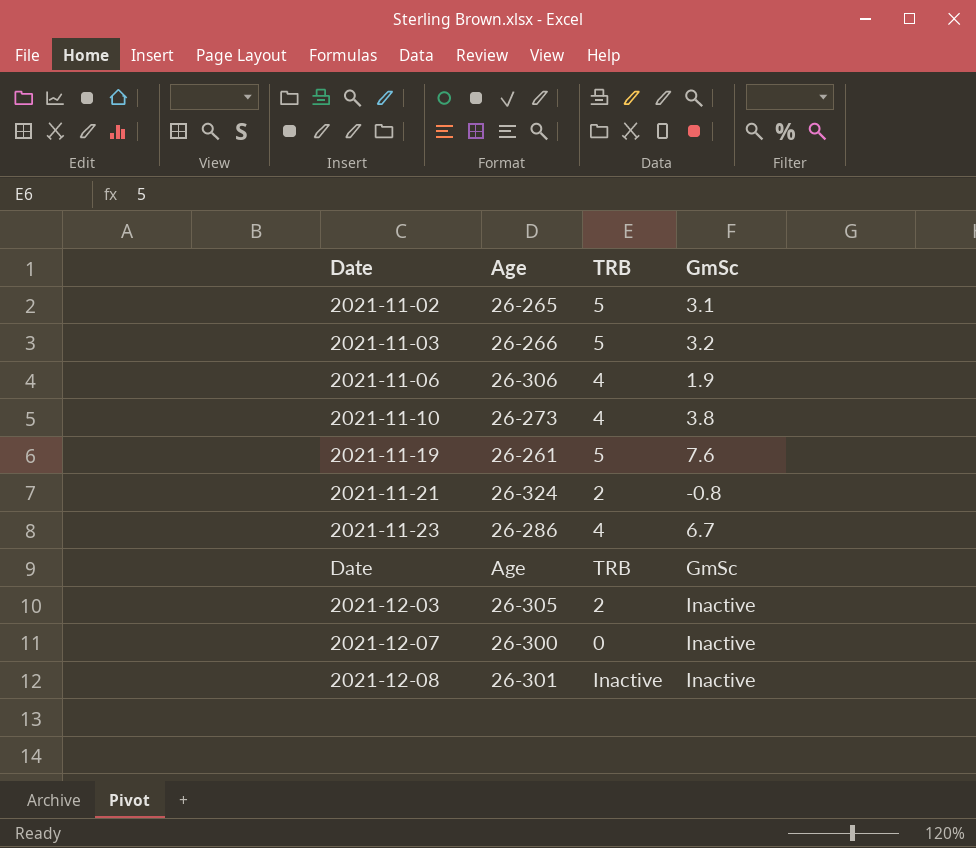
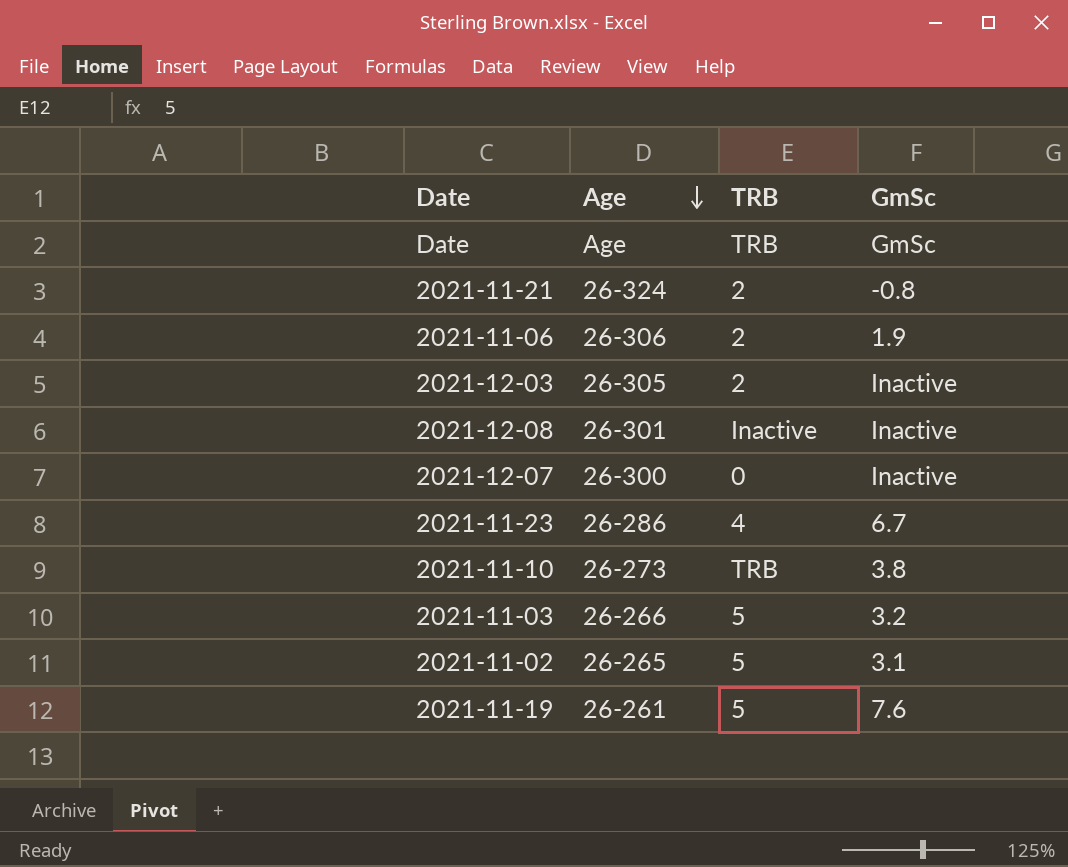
row order: none -> Age descending
2021-11-06 | TRB: 4 -> 2
2021-11-10 | TRB: 4 -> TRB

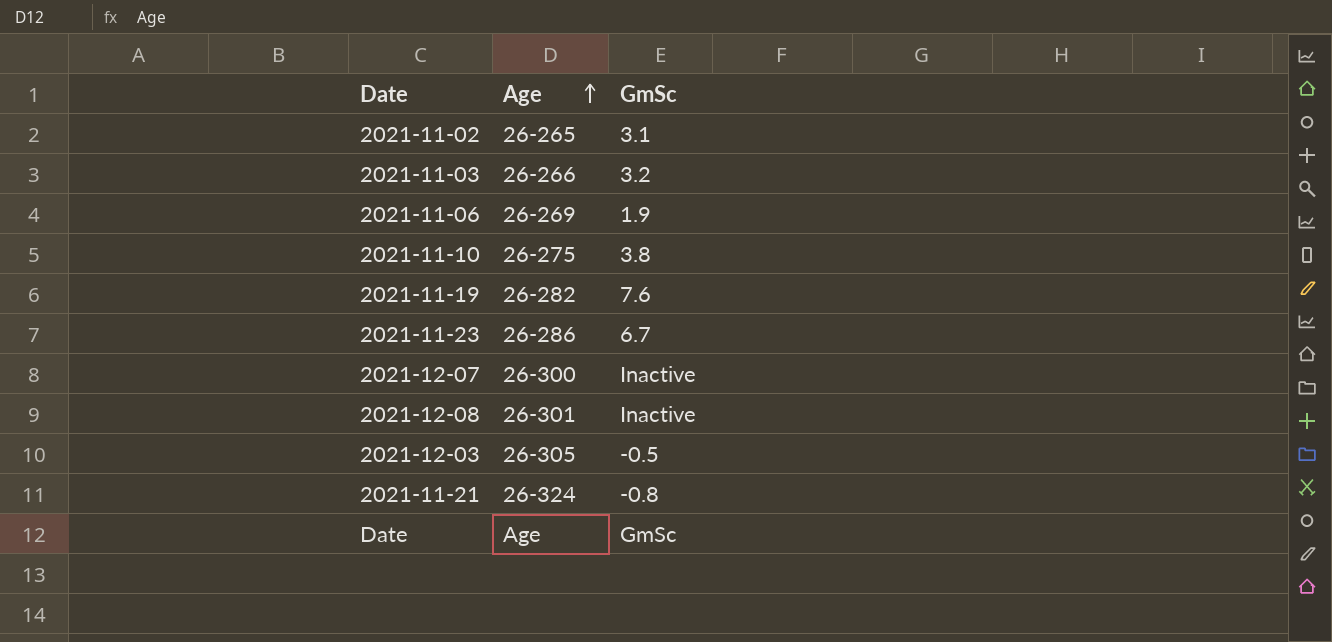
row order: Age descending -> Age ascending
column TRB | position: 3 -> none
2021-11-06 | Age: 26-306 -> 26-269
2021-11-10 | Age: 26-273 -> 26-275
2021-11-19 | Age: 26-261 -> 26-282
2021-12-03 | GmSc: Inactive -> -0.5

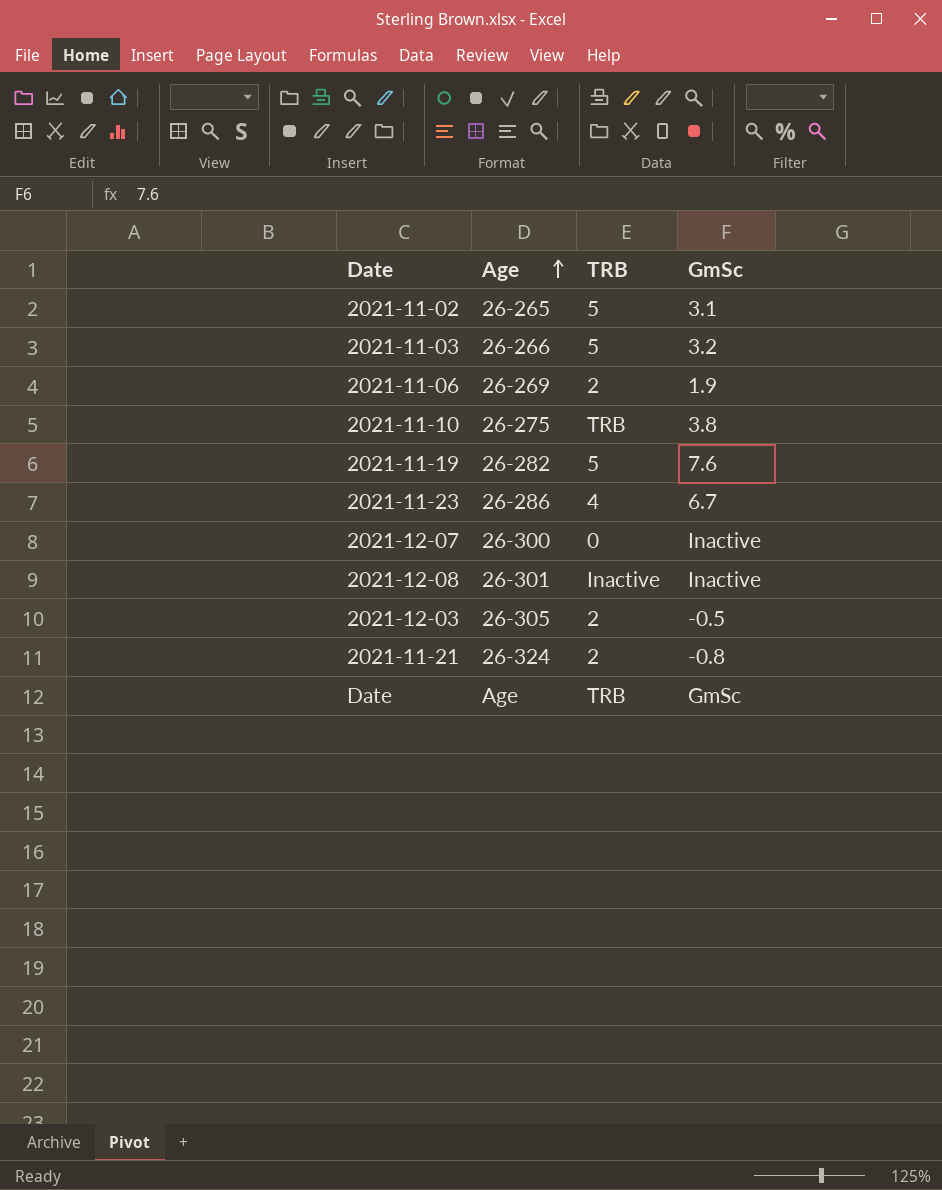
column TRB | position: none -> 3

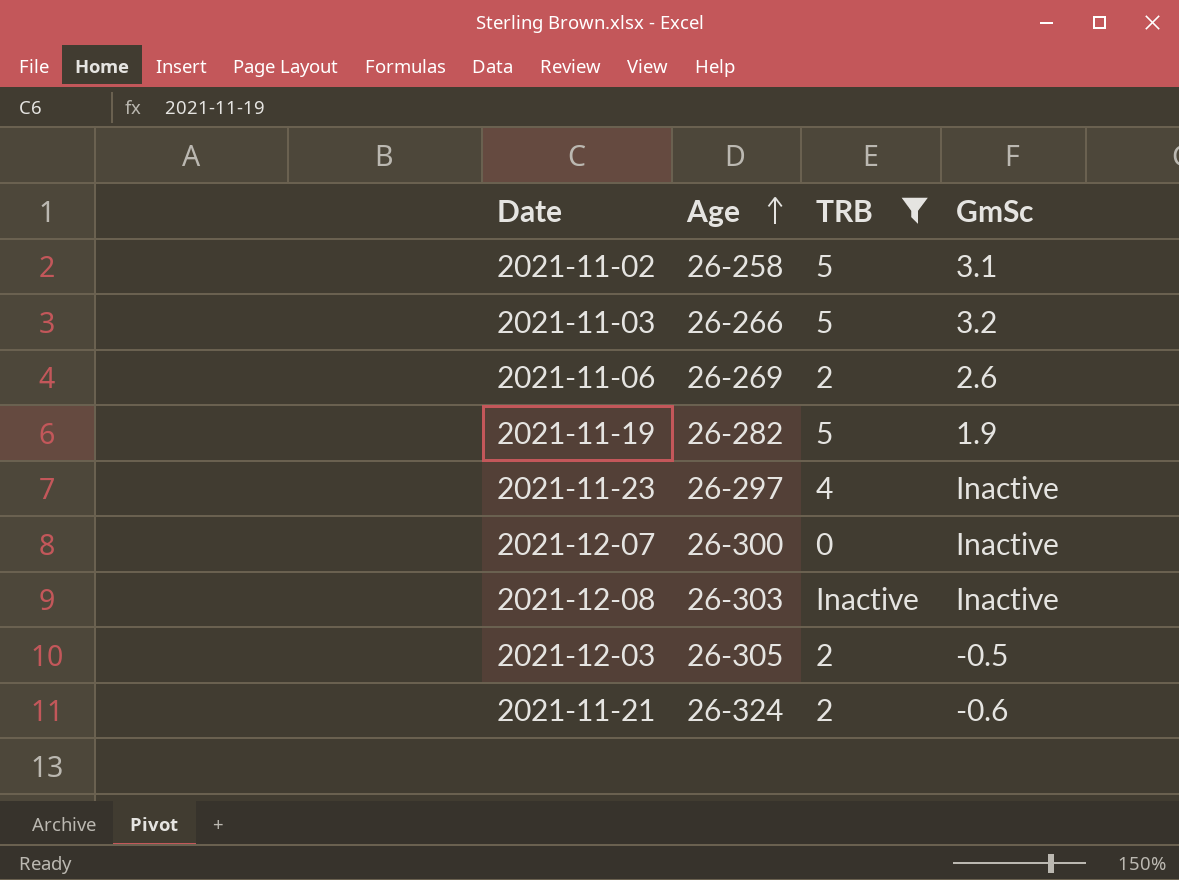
filter: none -> TRB != TRB
2021-11-02 | Age: 26-265 -> 26-258
2021-11-06 | GmSc: 1.9 -> 2.6
2021-11-19 | GmSc: 7.6 -> 1.9
2021-11-23 | Age: 26-286 -> 26-297
2021-11-23 | GmSc: 6.7 -> Inactive
2021-12-08 | Age: 26-301 -> 26-303
2021-11-21 | GmSc: -0.8 -> -0.6

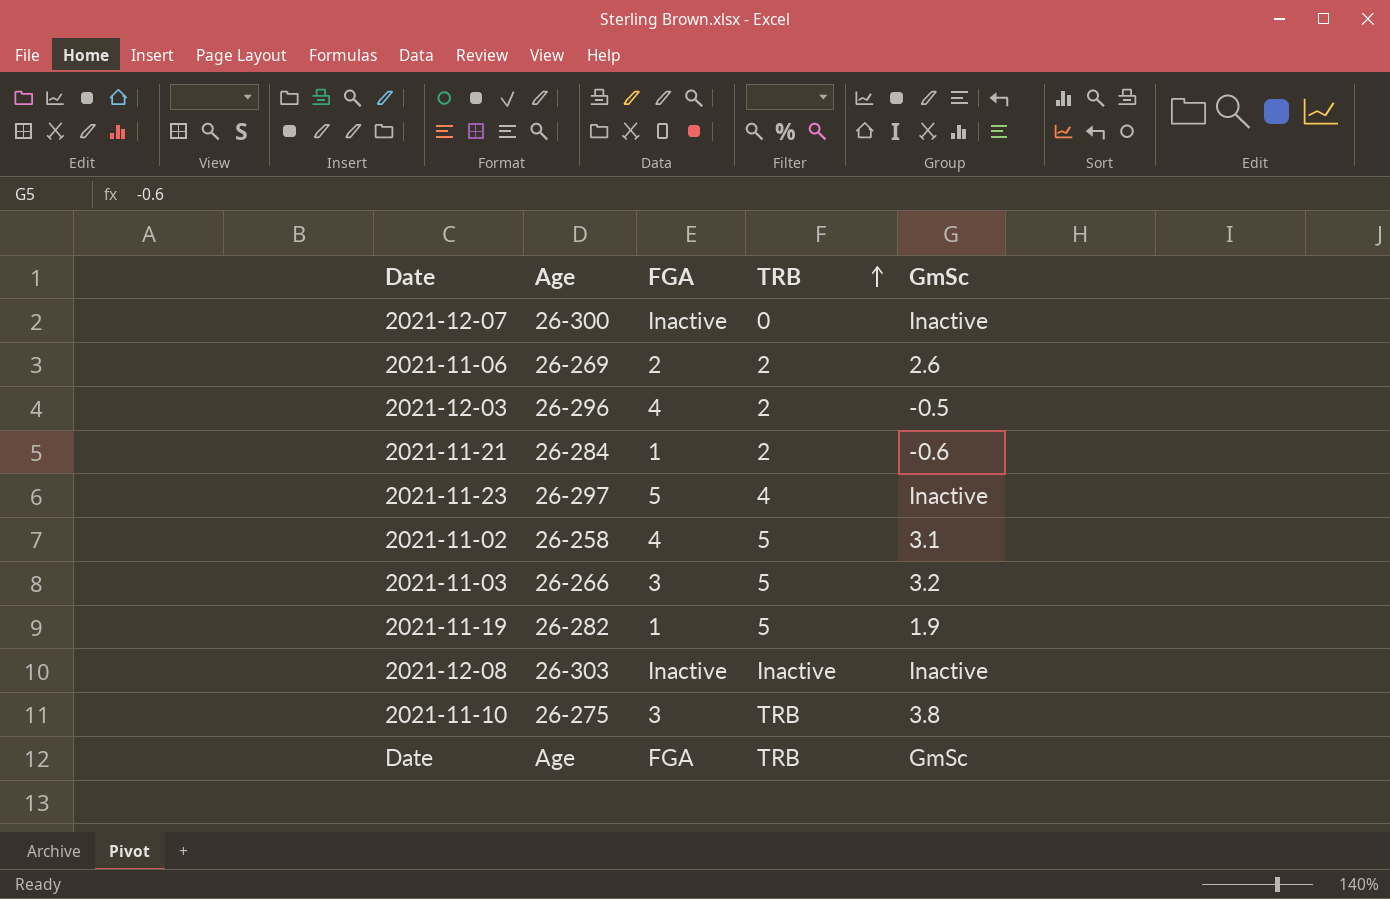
filter: TRB != TRB -> none
row order: Age ascending -> TRB ascending
column FGA | position: none -> 3
2021-12-03 | Age: 26-305 -> 26-296
2021-11-21 | Age: 26-324 -> 26-284

